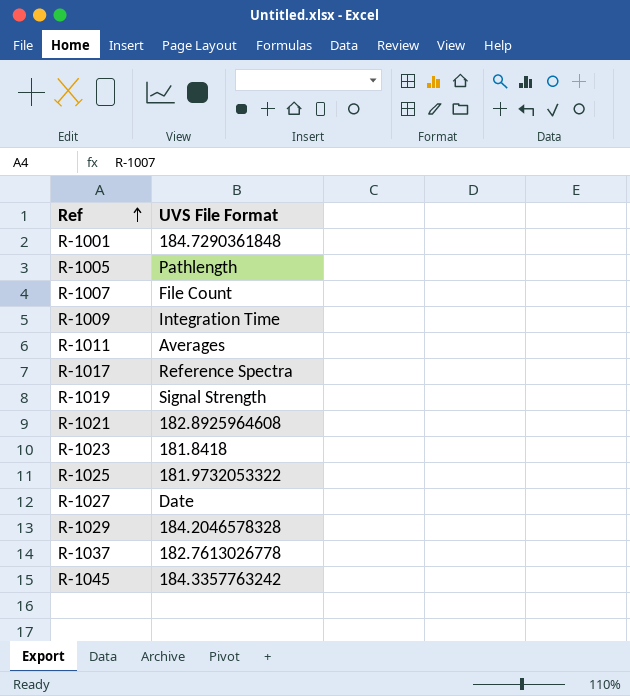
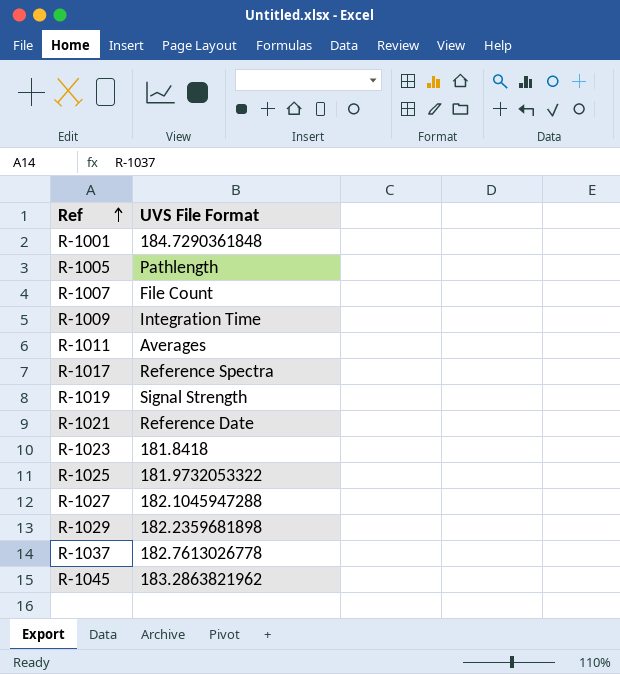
R-1021 | UVS File Format: 182.8925964608 -> Reference Date
R-1027 | UVS File Format: Date -> 182.1045947288
R-1029 | UVS File Format: 184.2046578328 -> 182.2359681898
R-1045 | UVS File Format: 184.3357763242 -> 183.2863821962

